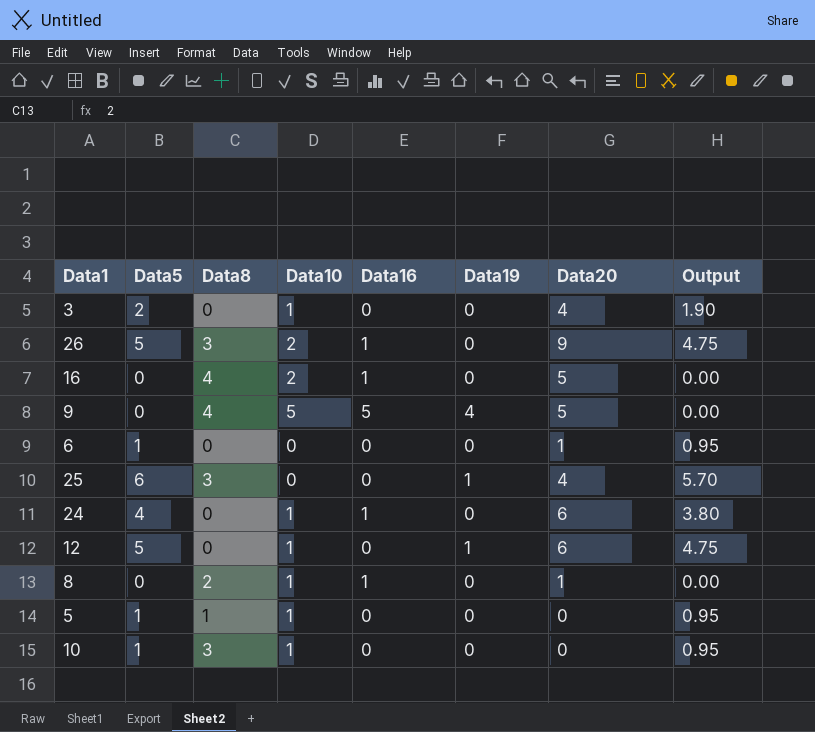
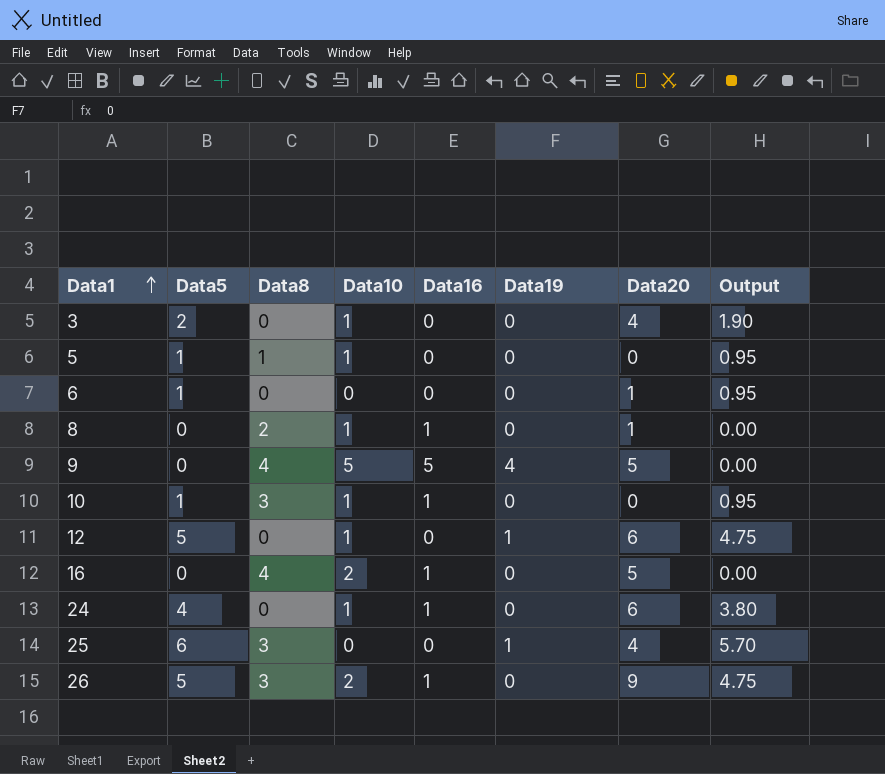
row order: none -> Data1 ascending
10 | Data16: 0 -> 1

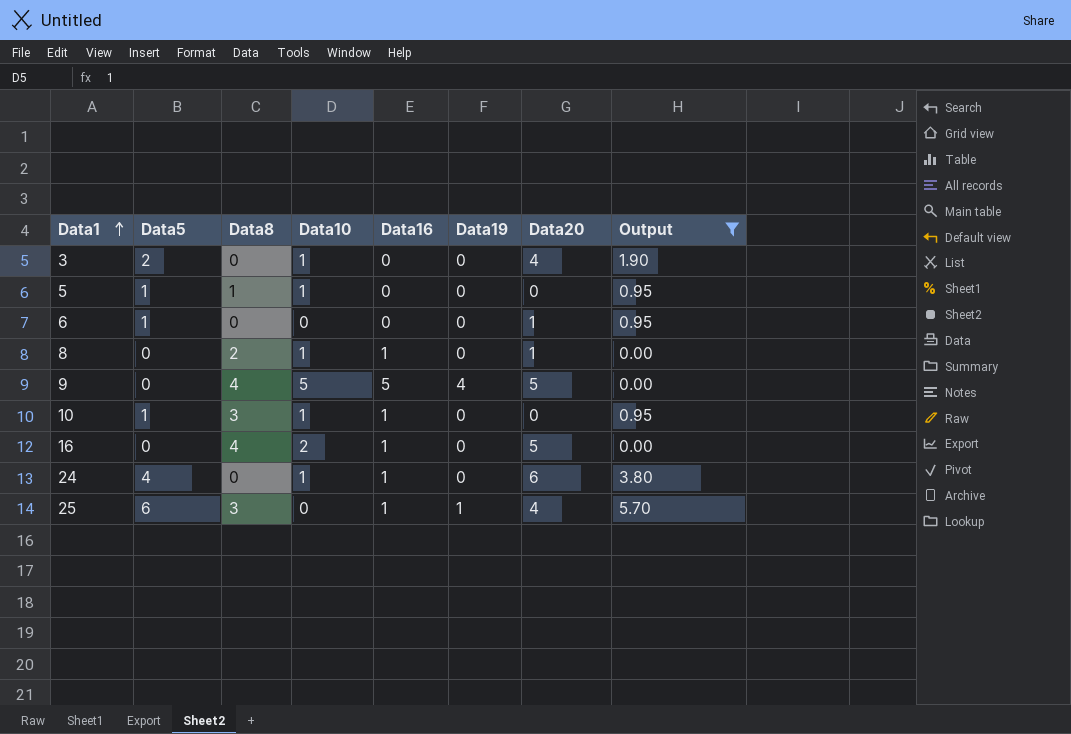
filter: none -> Output != 4.75
25 | Data16: 0 -> 1

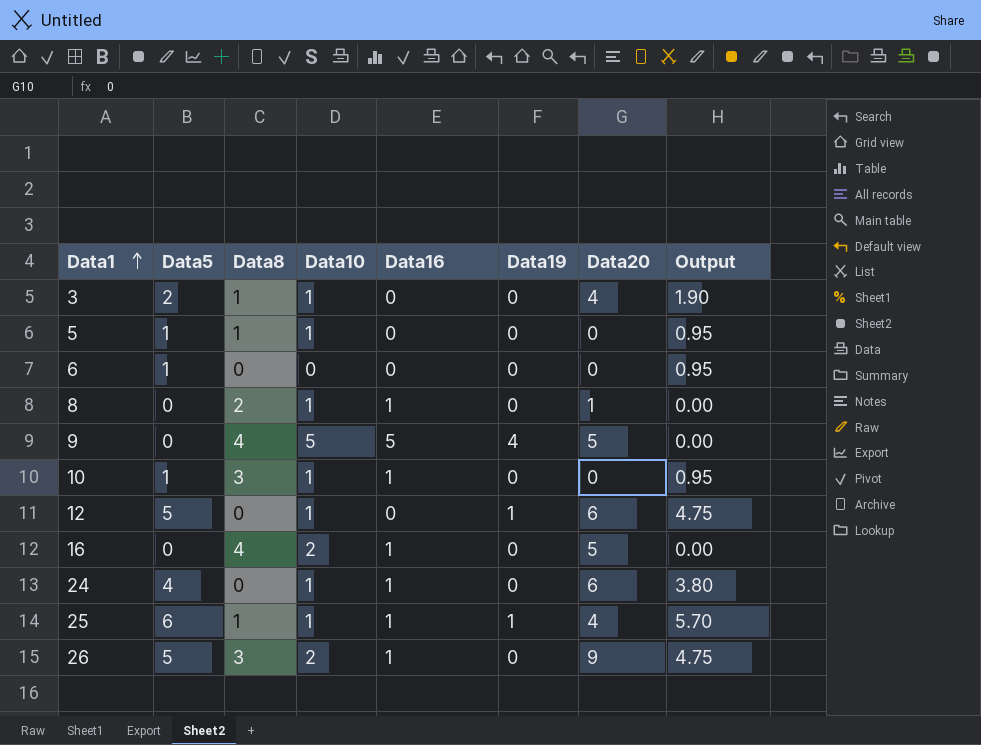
filter: Output != 4.75 -> none
3 | Data8: 0 -> 1
6 | Data20: 1 -> 0
25 | Data8: 3 -> 1
25 | Data10: 0 -> 1

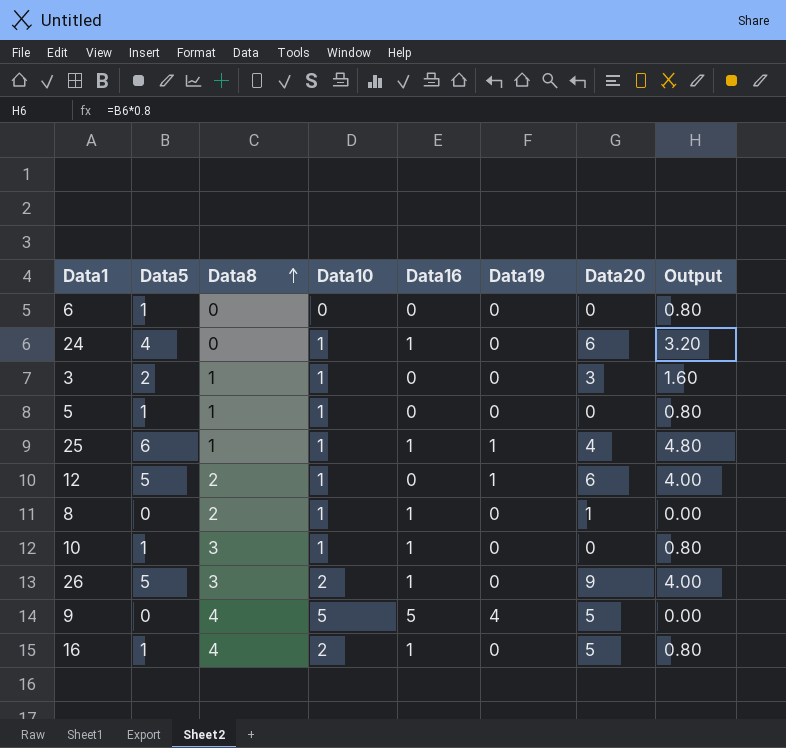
row order: Data1 ascending -> Data8 ascending
column Output | formula: [Data5] * 0.95 -> [Data5] * 0.8
3 | Data20: 4 -> 3
12 | Data8: 0 -> 2
16 | Data5: 0 -> 1

